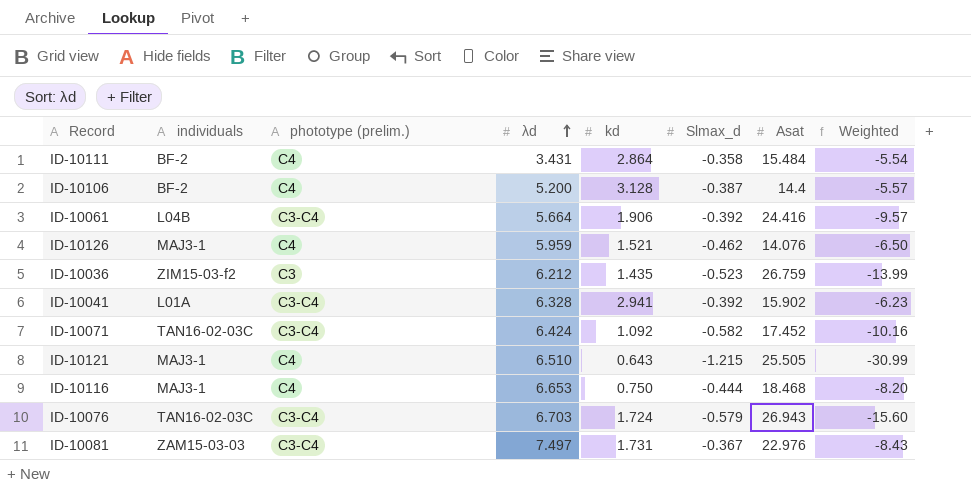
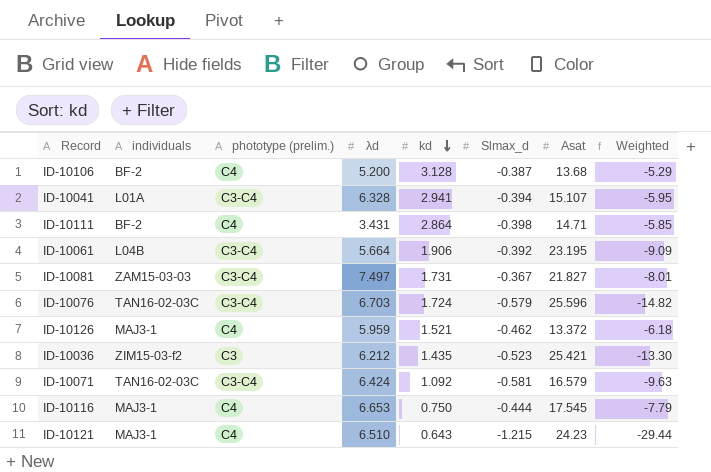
row order: λd ascending -> kd descending
ID-10106 | Asat: 14.4 -> 13.68
ID-10106 | Weighted: -5.57 -> -5.29
ID-10041 | Slmax_d: -0.392 -> -0.394
ID-10041 | Asat: 15.902 -> 15.107
ID-10041 | Weighted: -6.23 -> -5.95
ID-10111 | Slmax_d: -0.358 -> -0.398
ID-10111 | Asat: 15.484 -> 14.71
ID-10111 | Weighted: -5.54 -> -5.85
ID-10061 | Asat: 24.416 -> 23.195
ID-10061 | Weighted: -9.57 -> -9.09
ID-10081 | Asat: 22.976 -> 21.827
ID-10081 | Weighted: -8.43 -> -8.01
ID-10076 | Asat: 26.943 -> 25.596
ID-10076 | Weighted: -15.60 -> -14.82
ID-10126 | Asat: 14.076 -> 13.372
ID-10126 | Weighted: -6.50 -> -6.18
ID-10036 | Asat: 26.759 -> 25.421
ID-10036 | Weighted: -13.99 -> -13.30
ID-10071 | Slmax_d: -0.582 -> -0.581
ID-10071 | Asat: 17.452 -> 16.579
ID-10071 | Weighted: -10.16 -> -9.63
ID-10116 | Asat: 18.468 -> 17.545
ID-10116 | Weighted: -8.20 -> -7.79
ID-10121 | Asat: 25.505 -> 24.23
ID-10121 | Weighted: -30.99 -> -29.44

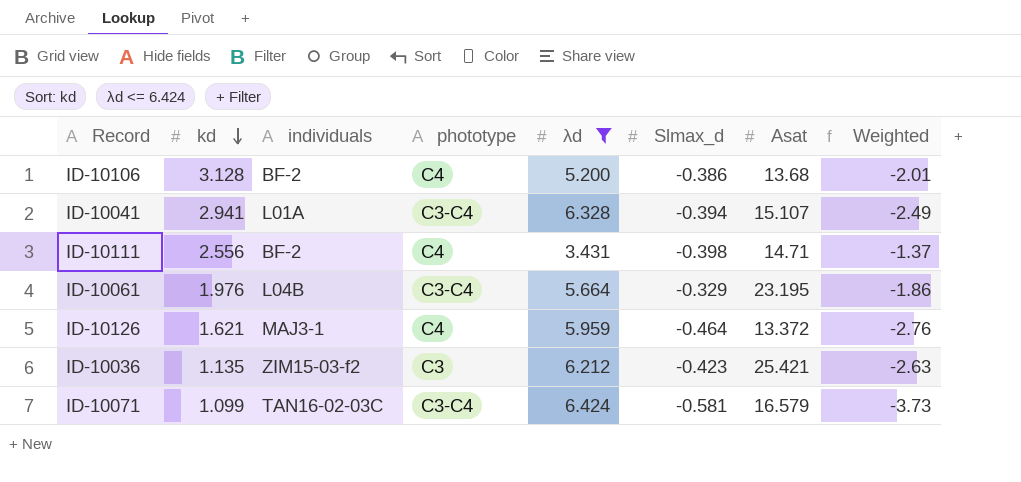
filter: none -> λd <= 6.424
column kd | position: 5 -> 2
column name: phototype (prelim.) -> phototype
column Weighted | formula: [Slmax_d] * [Asat] -> [λd] * [Slmax_d]
ID-10106 | Slmax_d: -0.387 -> -0.386
ID-10111 | kd: 2.864 -> 2.556
ID-10061 | kd: 1.906 -> 1.976
ID-10061 | Slmax_d: -0.392 -> -0.329
ID-10126 | kd: 1.521 -> 1.621
ID-10126 | Slmax_d: -0.462 -> -0.464
ID-10036 | kd: 1.435 -> 1.135
ID-10036 | Slmax_d: -0.523 -> -0.423
ID-10071 | kd: 1.092 -> 1.099

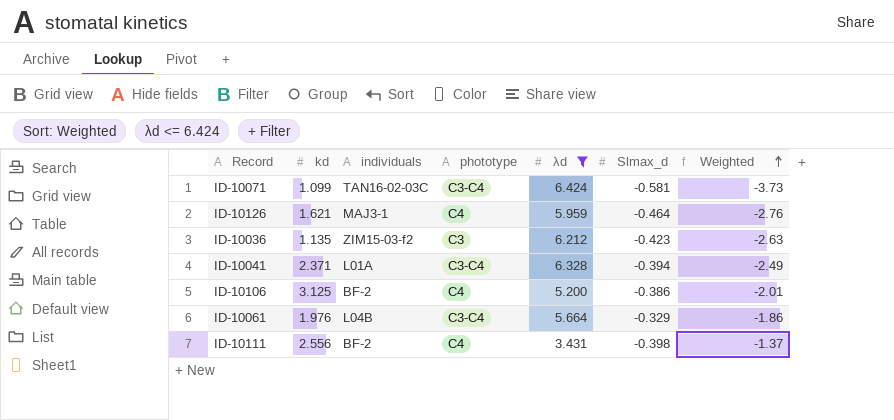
row order: kd descending -> Weighted ascending
column Asat | position: 7 -> none
ID-10041 | kd: 2.941 -> 2.371
ID-10106 | kd: 3.128 -> 3.125

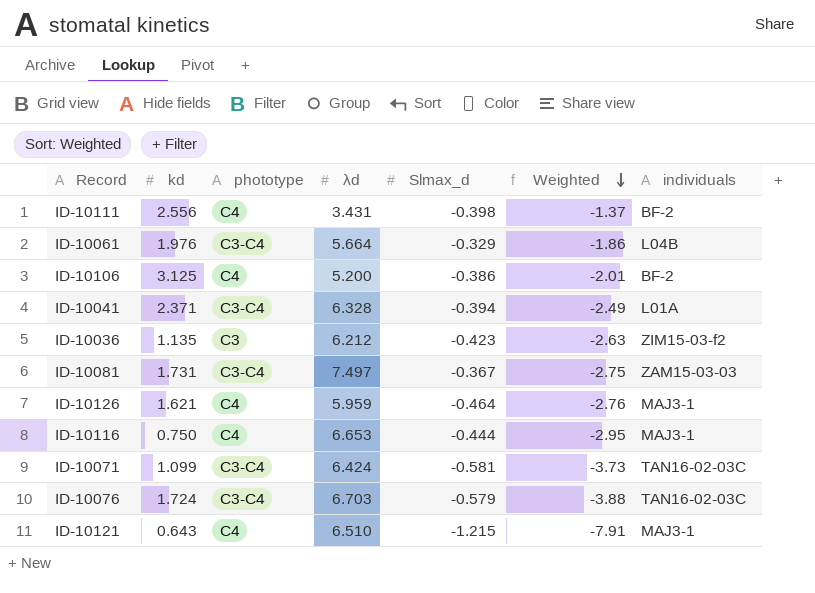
filter: λd <= 6.424 -> none
row order: Weighted ascending -> Weighted descending
column individuals | position: 3 -> 7

